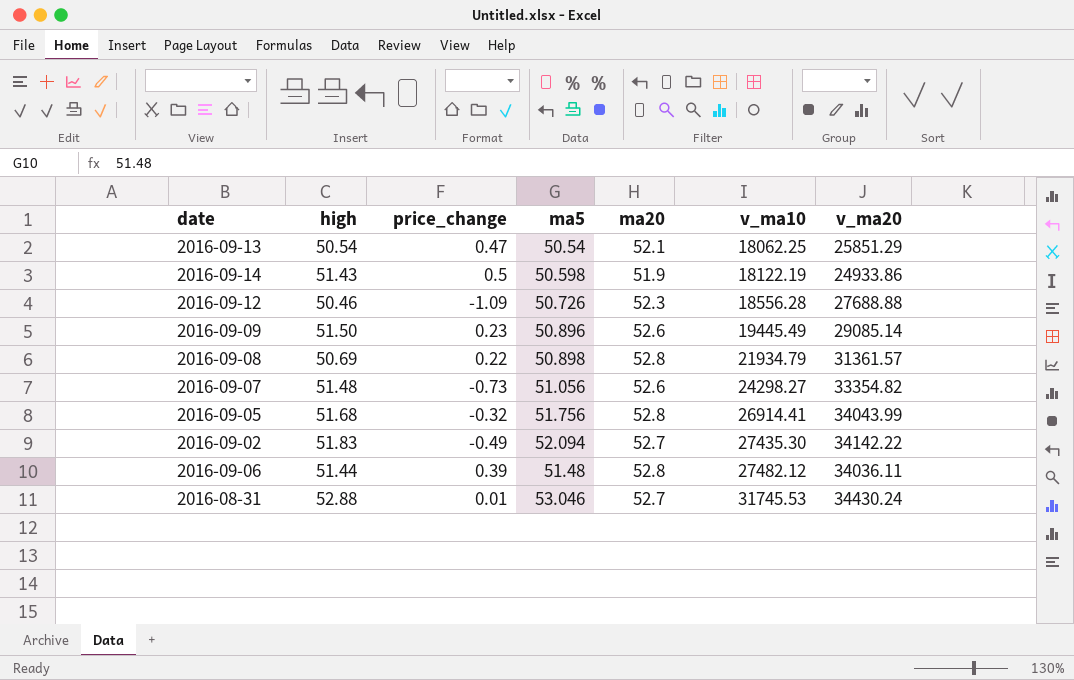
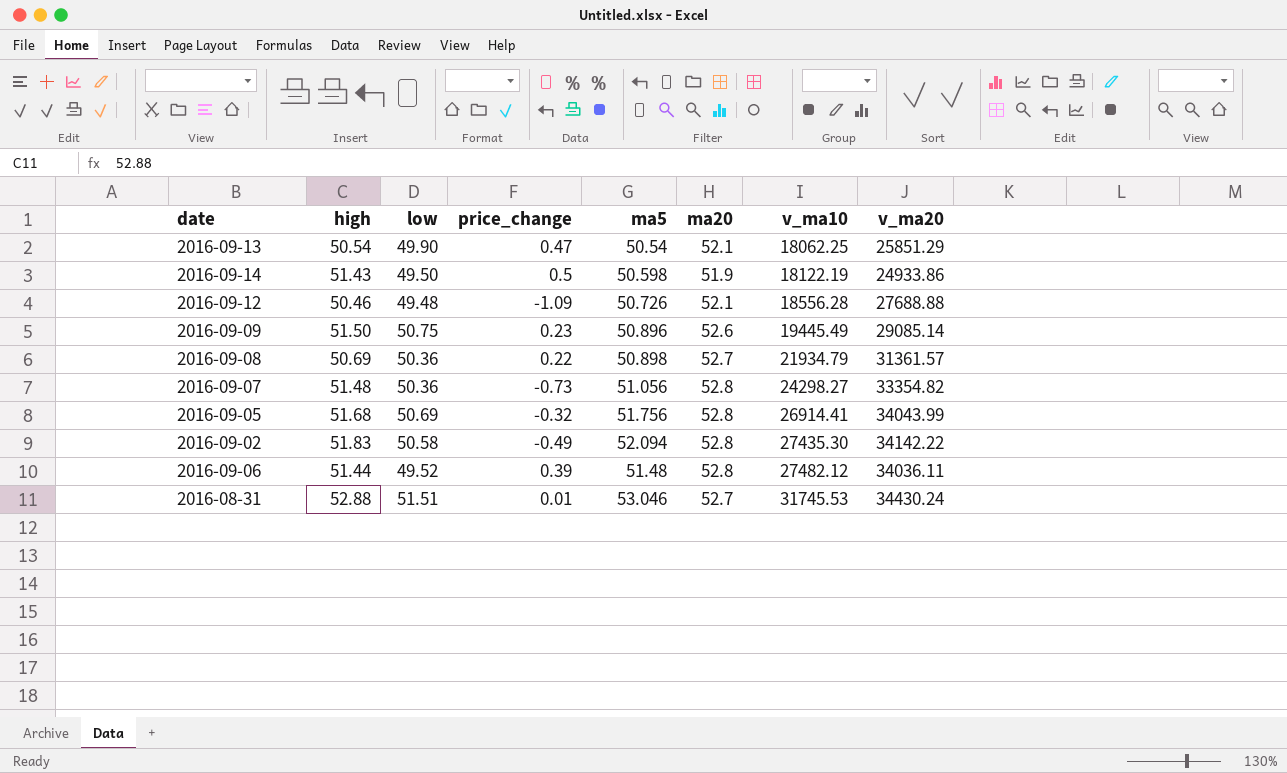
column low | position: none -> 3
2016-09-12 | ma20: 52.3 -> 52.1
2016-09-08 | ma20: 52.8 -> 52.7
2016-09-07 | ma20: 52.6 -> 52.8
2016-09-02 | ma20: 52.7 -> 52.8

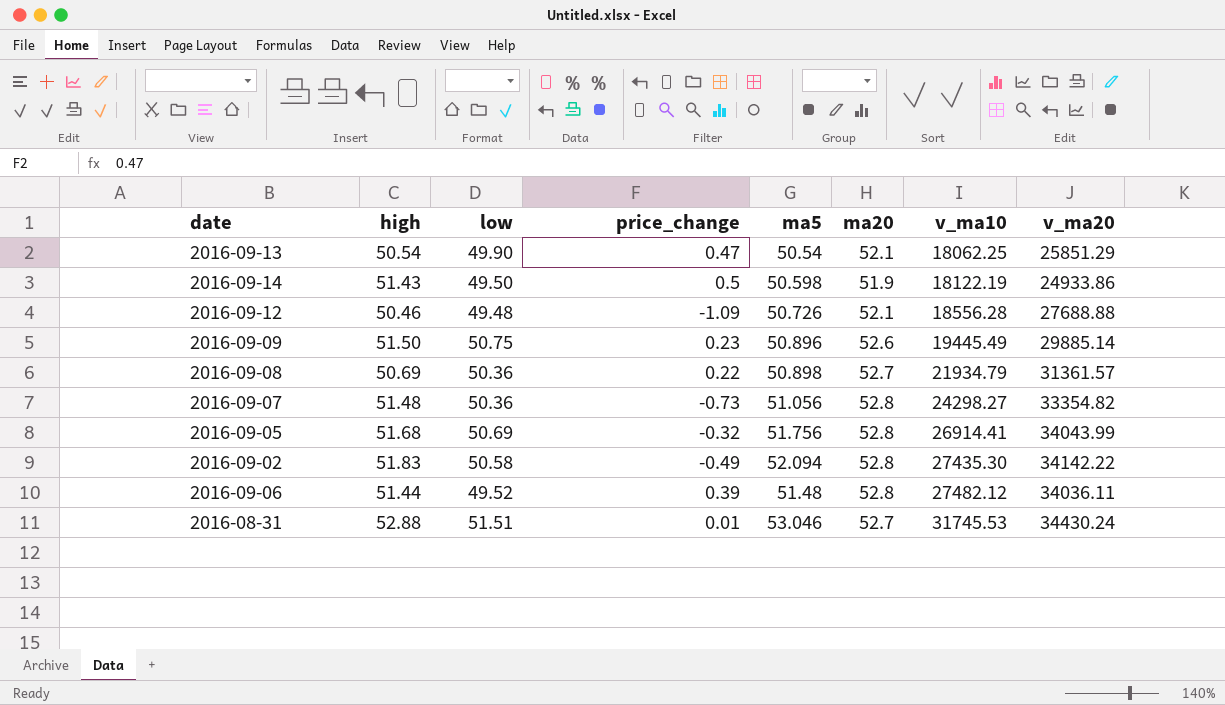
2016-09-09 | v_ma20: 29085.14 -> 29885.14

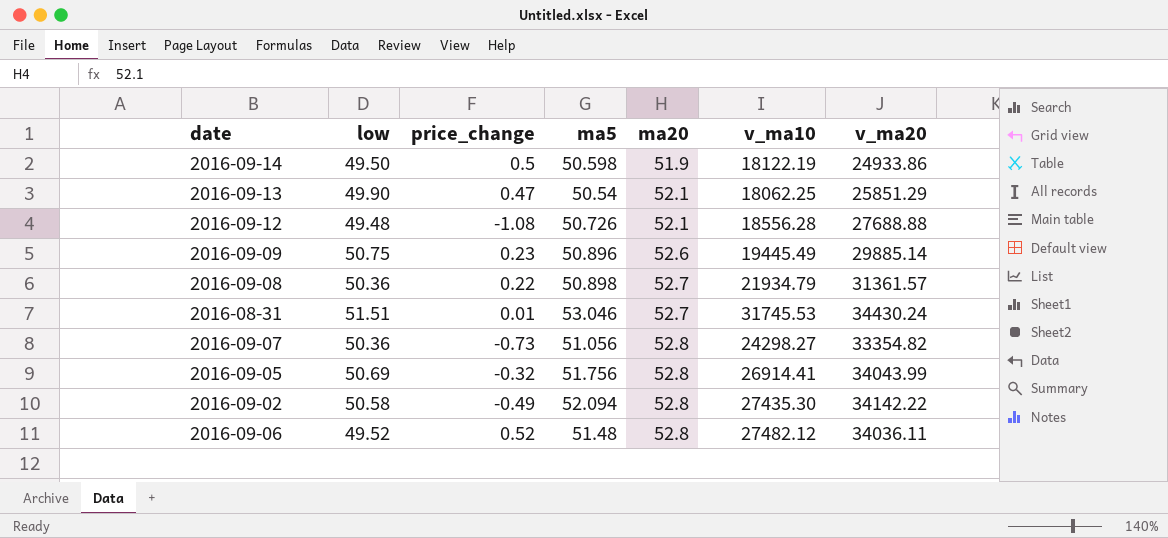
row order: v_ma10 ascending -> ma20 ascending
column high | position: 2 -> none
2016-09-12 | price_change: -1.09 -> -1.08
2016-09-06 | price_change: 0.39 -> 0.52

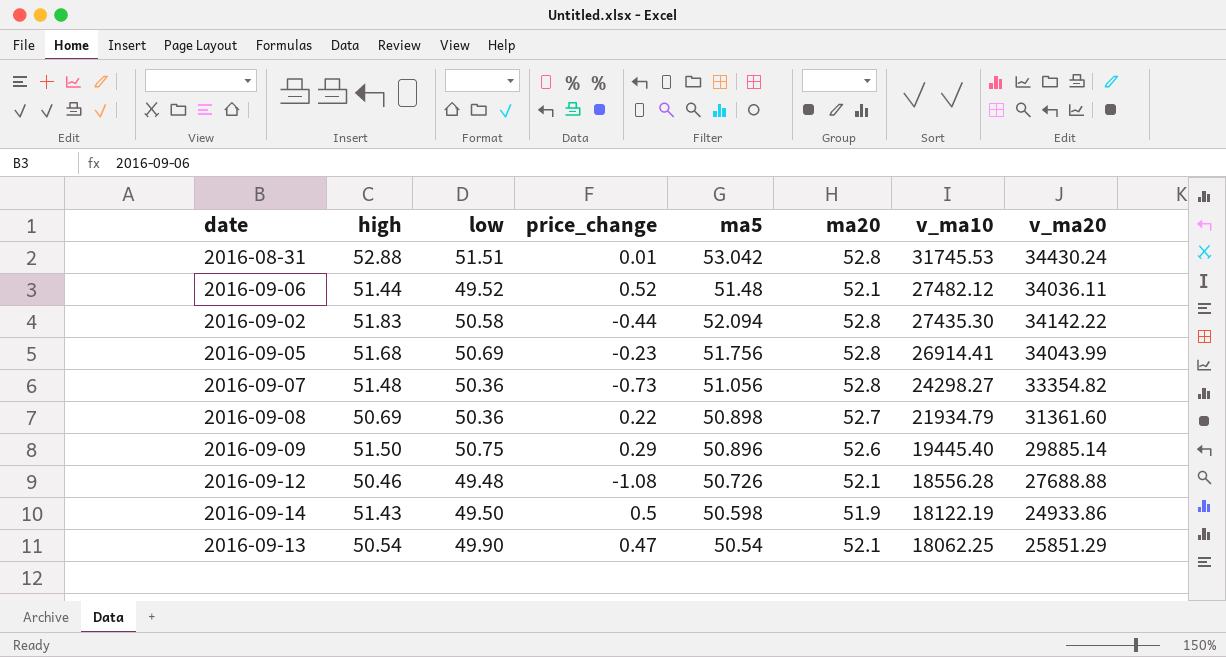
row order: ma20 ascending -> v_ma10 descending
column high | position: none -> 2
2016-08-31 | ma5: 53.046 -> 53.042
2016-08-31 | ma20: 52.7 -> 52.8
2016-09-06 | ma20: 52.8 -> 52.1
2016-09-02 | price_change: -0.49 -> -0.44
2016-09-05 | price_change: -0.32 -> -0.23
2016-09-08 | v_ma20: 31361.57 -> 31361.60
2016-09-09 | price_change: 0.23 -> 0.29
2016-09-09 | v_ma10: 19445.49 -> 19445.40

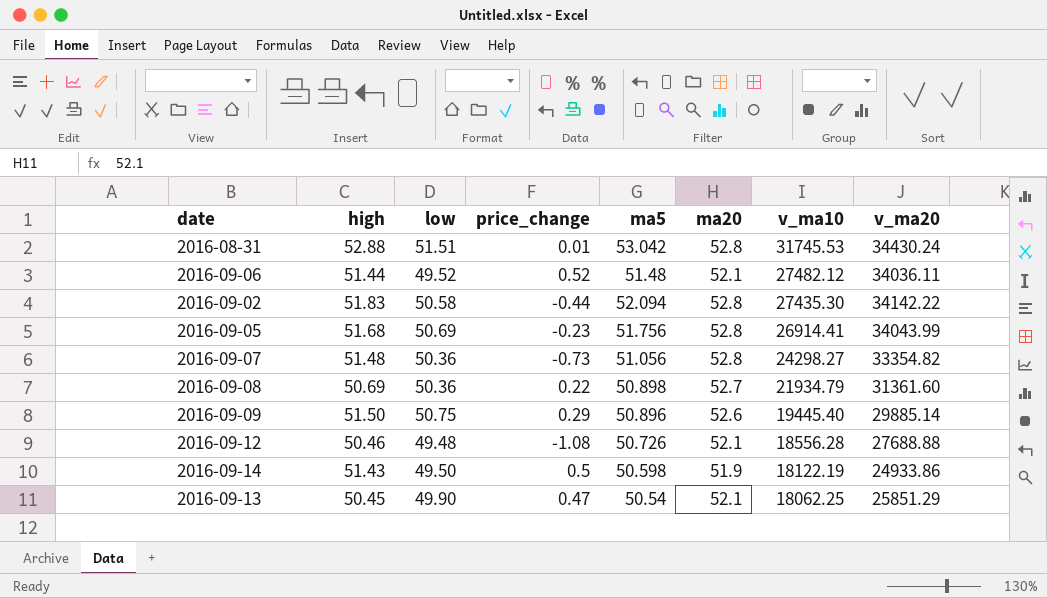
2016-09-13 | high: 50.54 -> 50.45

